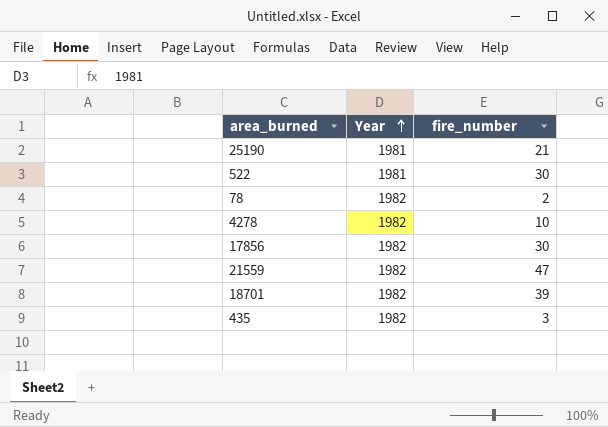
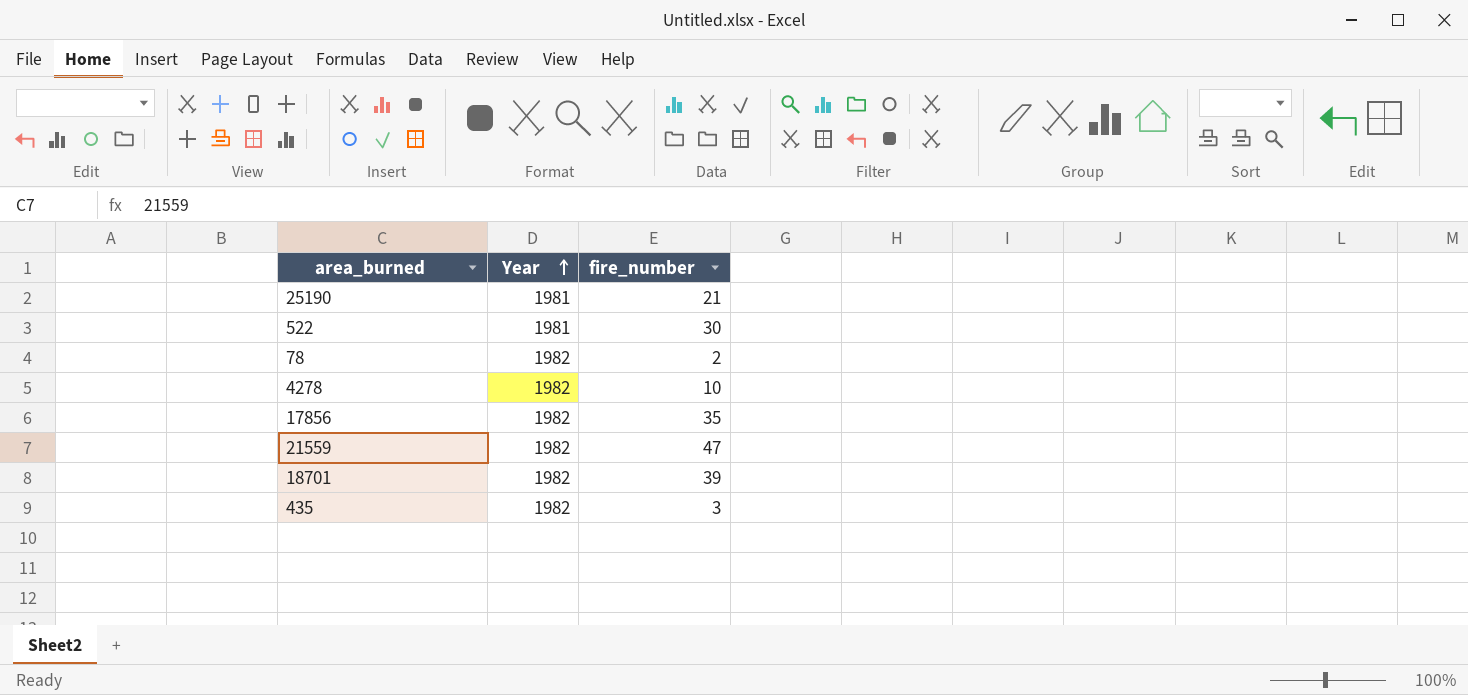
17856 | fire_number: 30 -> 35

